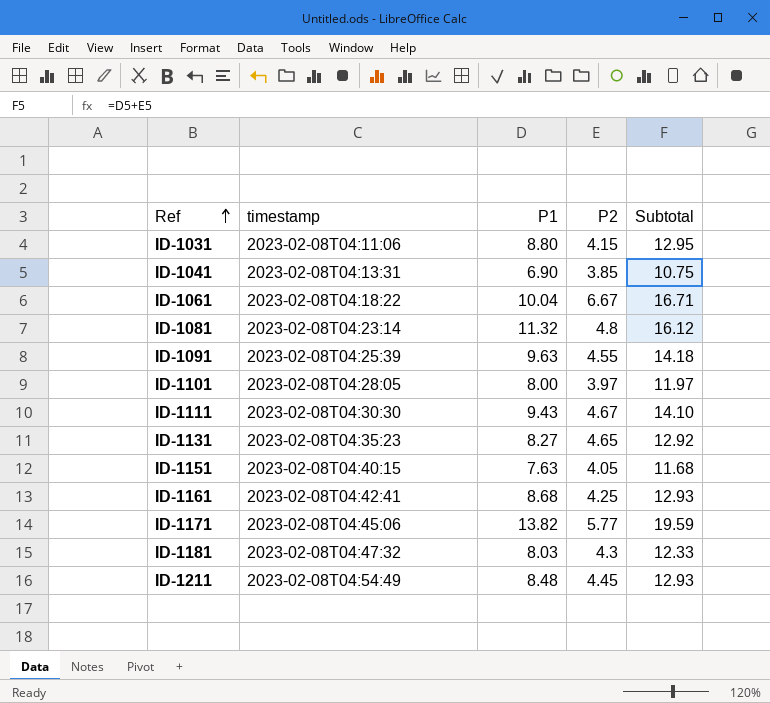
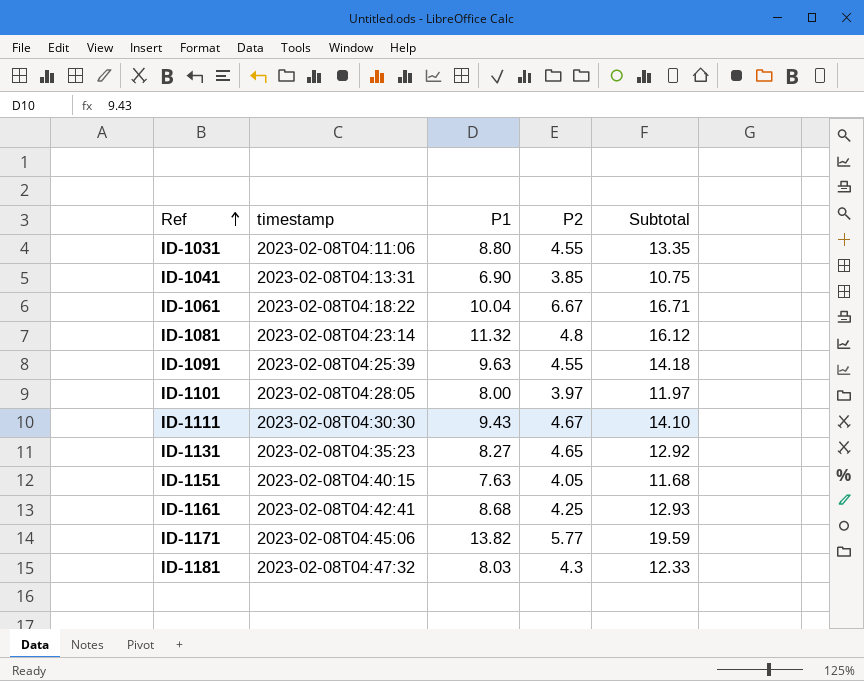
row ID-1211: 2023-02-08T04:54:49 | 8.48 | 4.45 | 12.93 -> none
ID-1031 | P2: 4.15 -> 4.55
ID-1031 | Subtotal: 12.95 -> 13.35

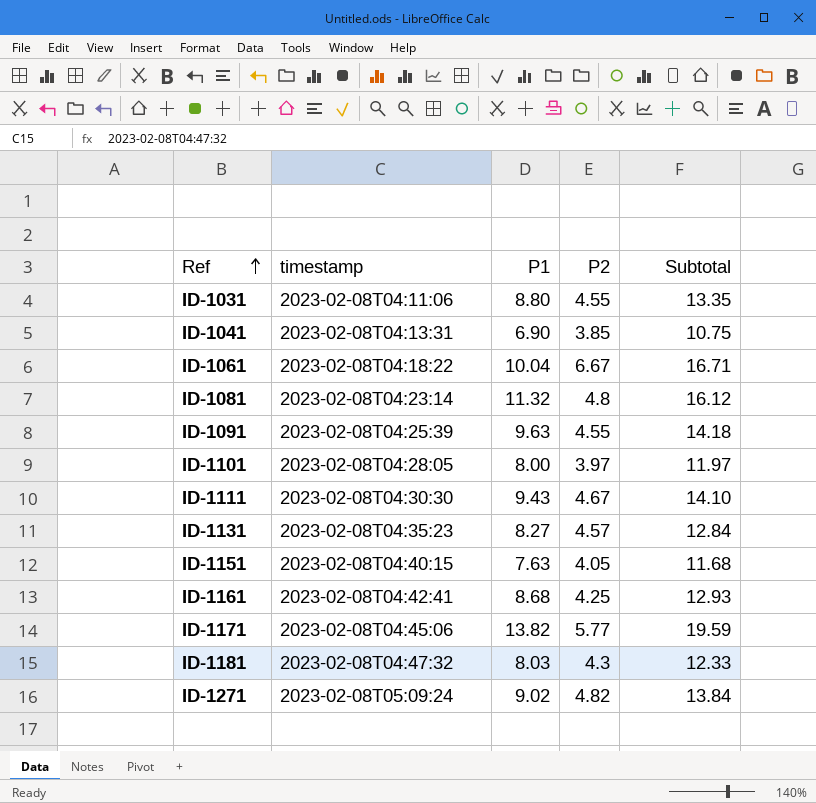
ID-1131 | P2: 4.65 -> 4.57
ID-1131 | Subtotal: 12.92 -> 12.84
row ID-1271: none -> 2023-02-08T05:09:24 | 9.02 | 4.82 | 13.84

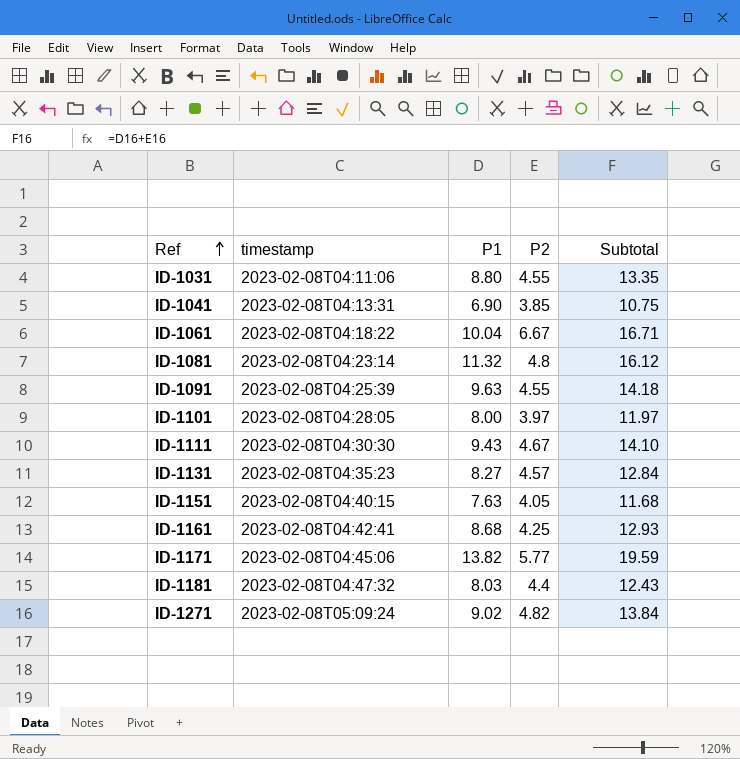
ID-1181 | P2: 4.3 -> 4.4
ID-1181 | Subtotal: 12.33 -> 12.43

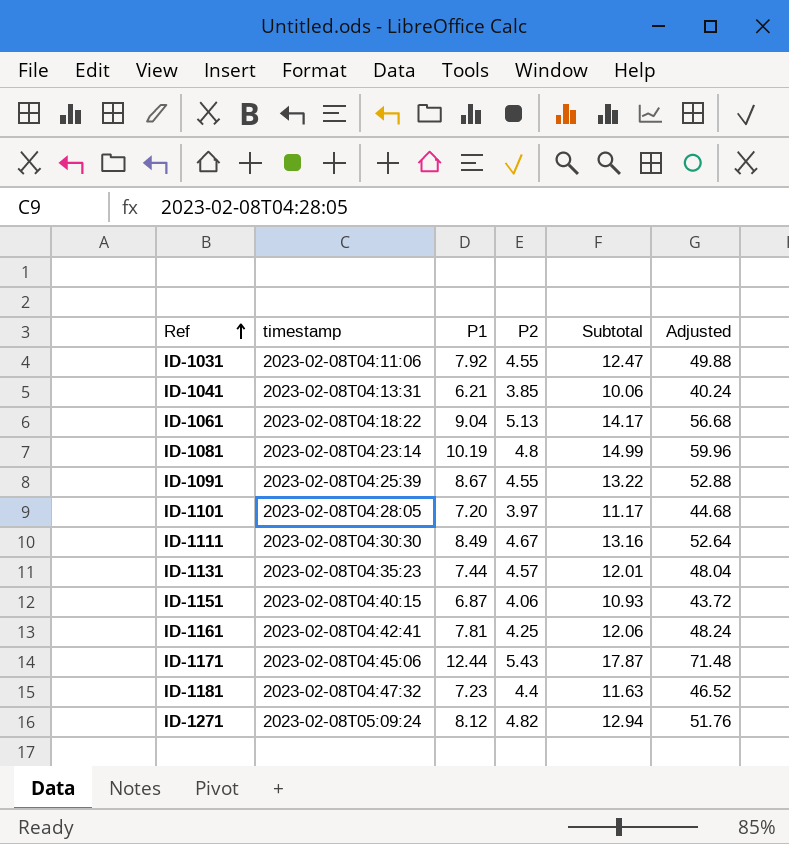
column Adjusted | formula: none -> [Subtotal] * 4
ID-1031 | P1: 8.80 -> 7.92
ID-1031 | Subtotal: 13.35 -> 12.47
ID-1041 | P1: 6.90 -> 6.21
ID-1041 | Subtotal: 10.75 -> 10.06
ID-1061 | P1: 10.04 -> 9.04
ID-1061 | P2: 6.67 -> 5.13
ID-1061 | Subtotal: 16.71 -> 14.17
ID-1081 | P1: 11.32 -> 10.19
ID-1081 | Subtotal: 16.12 -> 14.99
ID-1091 | P1: 9.63 -> 8.67
ID-1091 | Subtotal: 14.18 -> 13.22
ID-1101 | P1: 8.00 -> 7.20
ID-1101 | Subtotal: 11.97 -> 11.17
ID-1111 | P1: 9.43 -> 8.49
ID-1111 | Subtotal: 14.10 -> 13.16
ID-1131 | P1: 8.27 -> 7.44
ID-1131 | Subtotal: 12.84 -> 12.01
ID-1151 | P1: 7.63 -> 6.87
ID-1151 | P2: 4.05 -> 4.06
ID-1151 | Subtotal: 11.68 -> 10.93
ID-1161 | P1: 8.68 -> 7.81
ID-1161 | Subtotal: 12.93 -> 12.06
ID-1171 | P1: 13.82 -> 12.44
ID-1171 | P2: 5.77 -> 5.43
ID-1171 | Subtotal: 19.59 -> 17.87
ID-1181 | P1: 8.03 -> 7.23
ID-1181 | Subtotal: 12.43 -> 11.63
ID-1271 | P1: 9.02 -> 8.12
ID-1271 | Subtotal: 13.84 -> 12.94

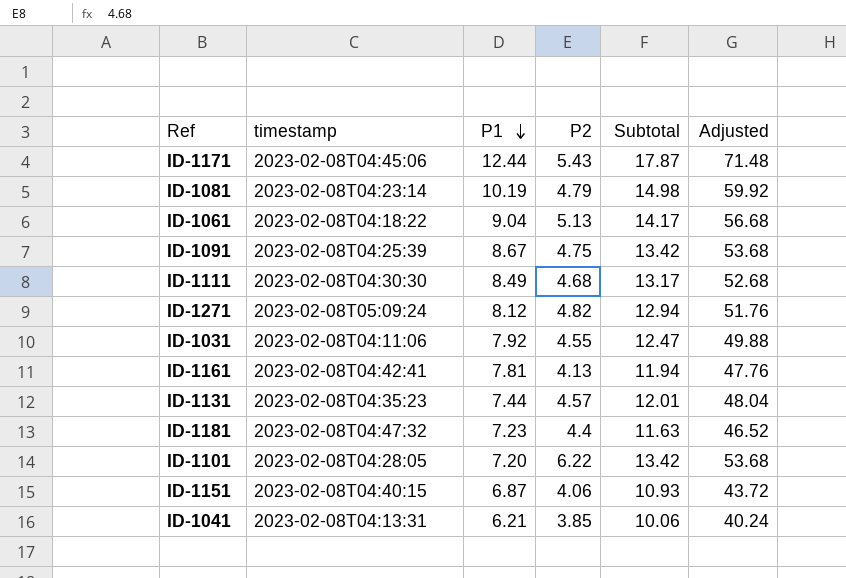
row order: Ref ascending -> P1 descending
ID-1081 | P2: 4.8 -> 4.79
ID-1081 | Subtotal: 14.99 -> 14.98
ID-1081 | Adjusted: 59.96 -> 59.92
ID-1091 | P2: 4.55 -> 4.75
ID-1091 | Subtotal: 13.22 -> 13.42
ID-1091 | Adjusted: 52.88 -> 53.68
ID-1111 | P2: 4.67 -> 4.68
ID-1111 | Subtotal: 13.16 -> 13.17
ID-1111 | Adjusted: 52.64 -> 52.68
ID-1161 | P2: 4.25 -> 4.13
ID-1161 | Subtotal: 12.06 -> 11.94
ID-1161 | Adjusted: 48.24 -> 47.76
ID-1101 | P2: 3.97 -> 6.22
ID-1101 | Subtotal: 11.17 -> 13.42
ID-1101 | Adjusted: 44.68 -> 53.68

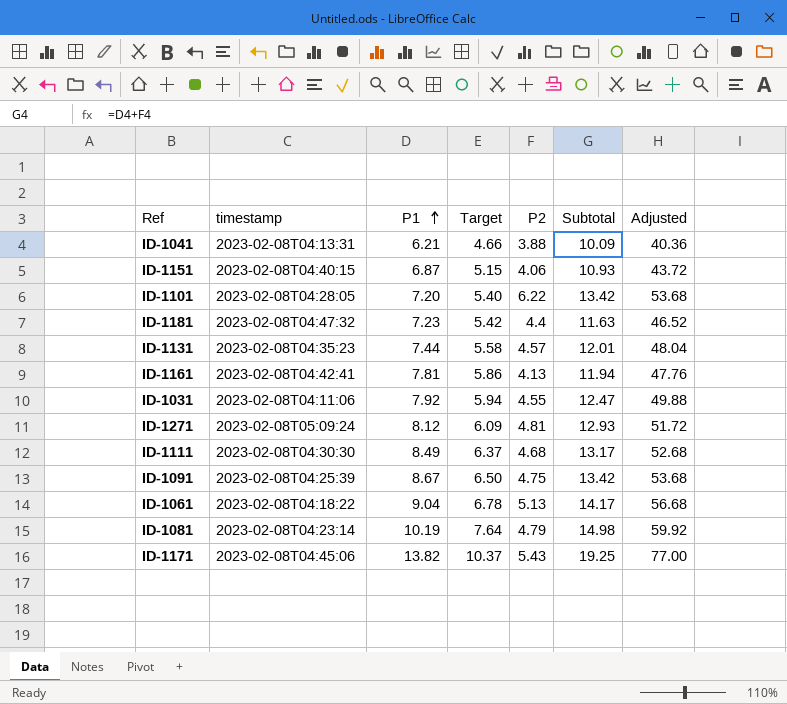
row order: P1 descending -> P1 ascending
column Target | formula: none -> [P1] * 0.75
ID-1041 | P2: 3.85 -> 3.88
ID-1041 | Subtotal: 10.06 -> 10.09
ID-1041 | Adjusted: 40.24 -> 40.36
ID-1271 | P2: 4.82 -> 4.81
ID-1271 | Subtotal: 12.94 -> 12.93
ID-1271 | Adjusted: 51.76 -> 51.72
ID-1171 | P1: 12.44 -> 13.82
ID-1171 | Subtotal: 17.87 -> 19.25
ID-1171 | Adjusted: 71.48 -> 77.00

